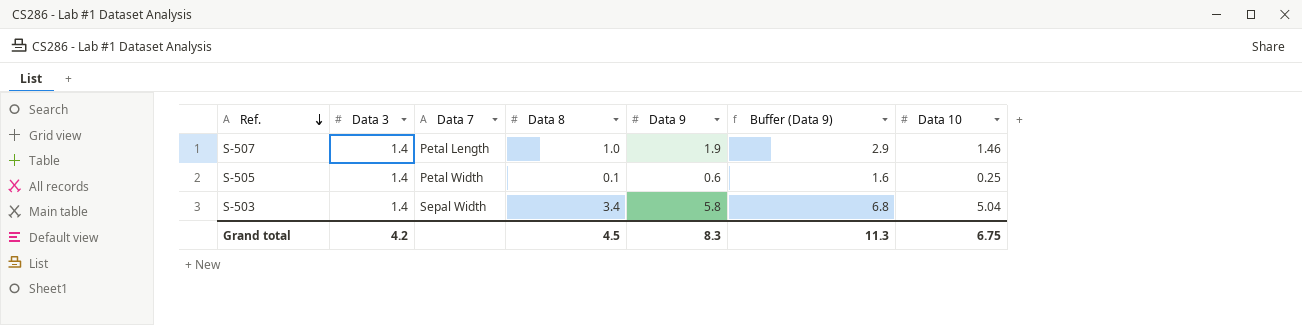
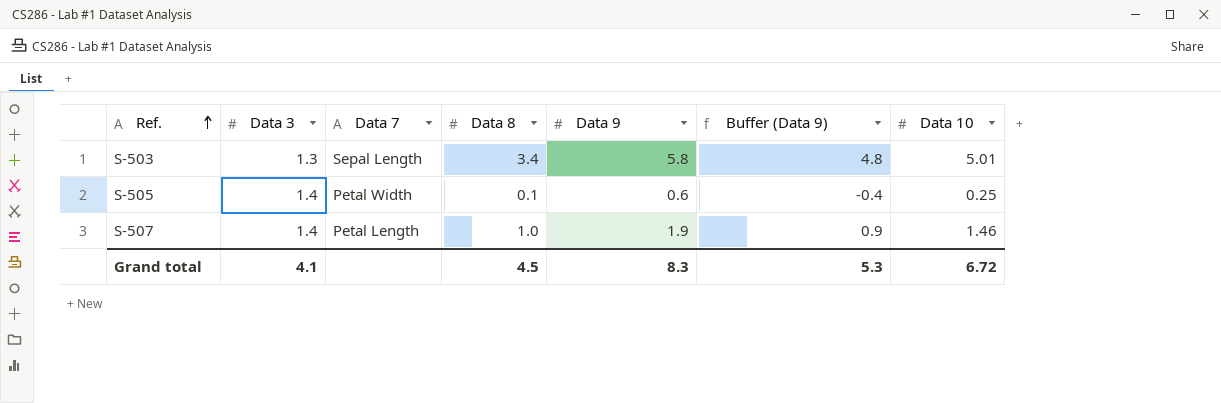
row order: Ref. descending -> Ref. ascending
column Buffer (Data 9) | formula: [Data 9] + 1 -> [Data 9] - 1
S-503 | Data 3: 1.4 -> 1.3
S-503 | Data 7: Sepal Width -> Sepal Length
S-503 | Data 10: 5.04 -> 5.01
Grand total | Data 3: 4.2 -> 4.1
Grand total | Buffer (Data 9): 11.3 -> 5.3
Grand total | Data 10: 6.75 -> 6.72

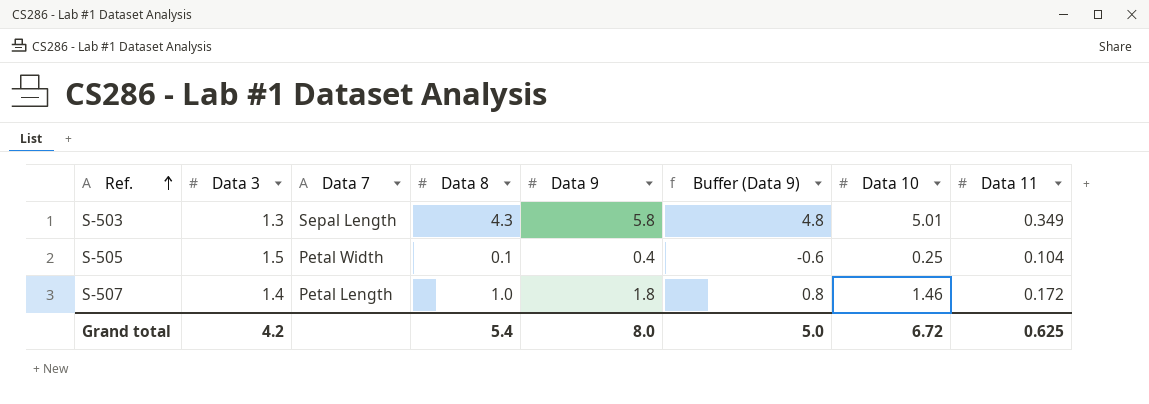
column Data 11 | position: none -> 8
S-503 | Data 8: 3.4 -> 4.3
S-505 | Data 3: 1.4 -> 1.5
S-505 | Data 9: 0.6 -> 0.4
S-505 | Buffer (Data 9): -0.4 -> -0.6
S-507 | Data 9: 1.9 -> 1.8
S-507 | Buffer (Data 9): 0.9 -> 0.8
Grand total | Data 3: 4.1 -> 4.2
Grand total | Data 8: 4.5 -> 5.4
Grand total | Data 9: 8.3 -> 8.0
Grand total | Buffer (Data 9): 5.3 -> 5.0

